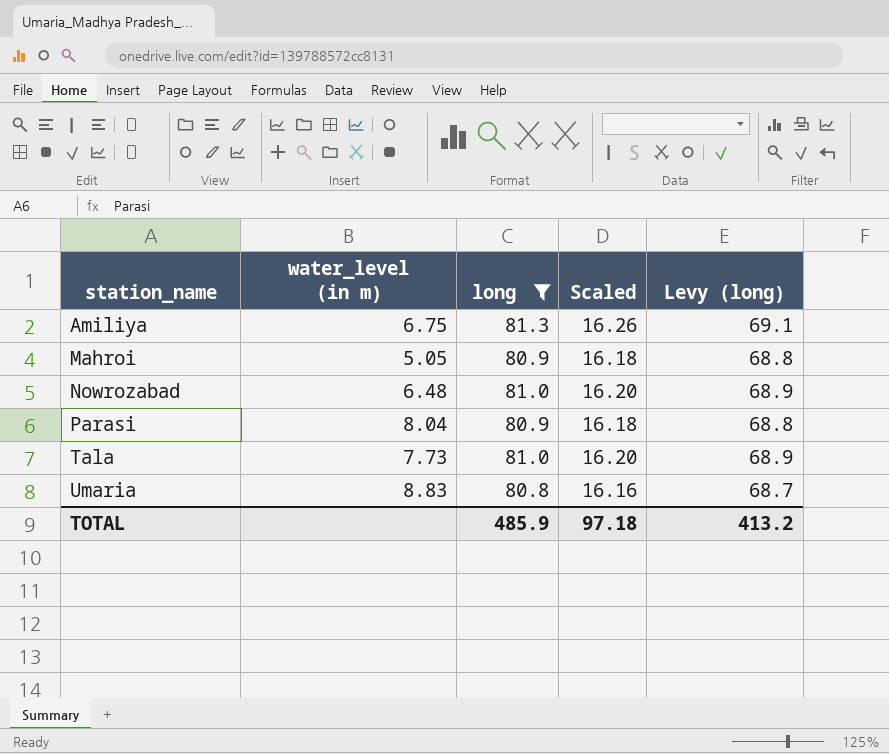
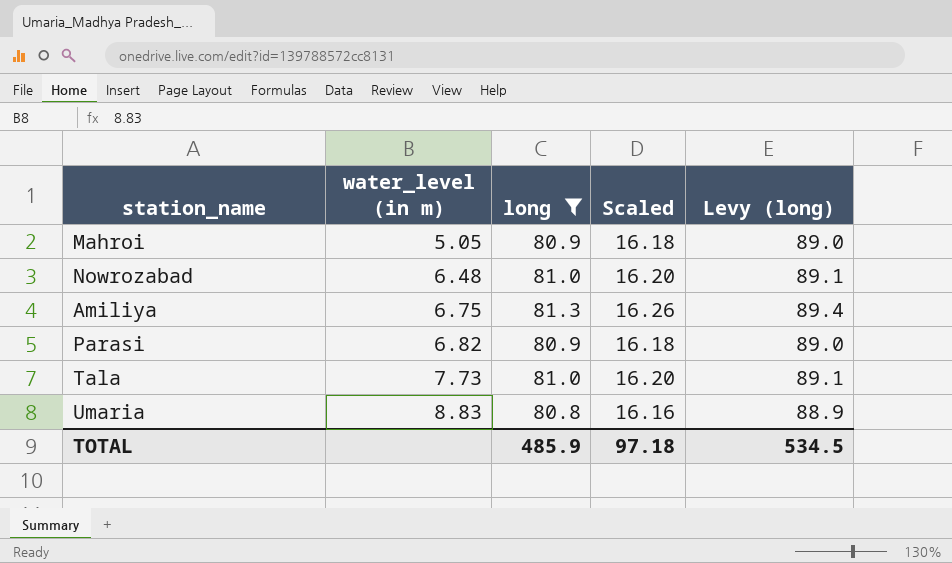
row order: station_name ascending -> water_level (in m) ascending
column Levy (long) | formula: [long] * 0.85 -> [long] * 1.1
Parasi | water_level (in m): 8.04 -> 6.82
TOTAL | Levy (long): 413.2 -> 534.5

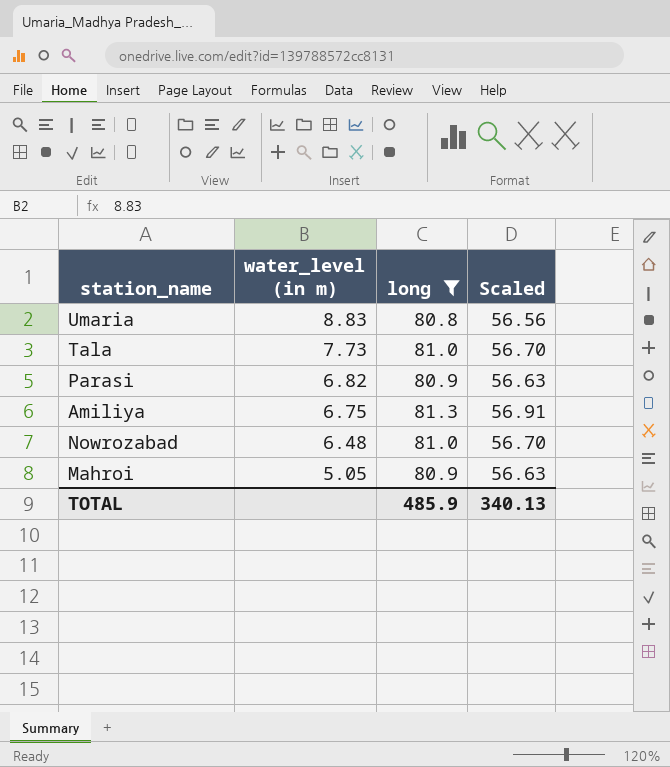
row order: water_level (in m) ascending -> water_level (in m) descending
column Levy (long) | formula: [long] * 1.1 -> none
column Scaled | formula: [long] * 0.2 -> [long] * 0.7
TOTAL | Scaled: 97.18 -> 340.13

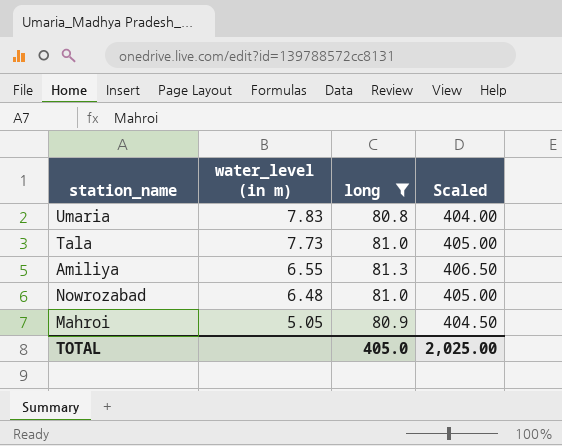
column Scaled | formula: [long] * 0.7 -> [long] * 5
row Parasi: 6.82 | 80.9 | 56.63 -> none
Umaria | water_level (in m): 8.83 -> 7.83
Amiliya | water_level (in m): 6.75 -> 6.55
TOTAL | long: 485.9 -> 405.0
TOTAL | Scaled: 340.13 -> 2,025.00

